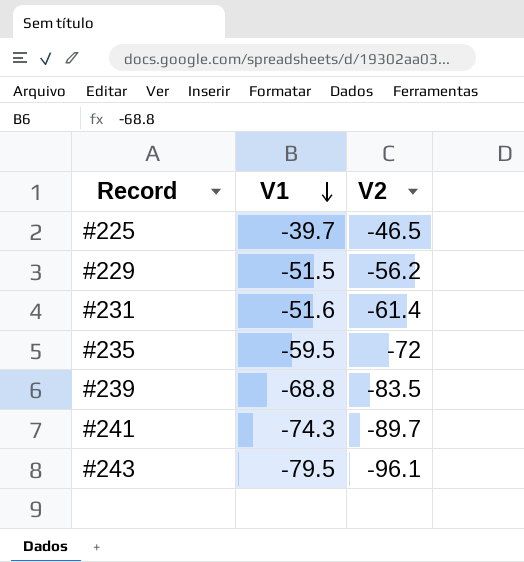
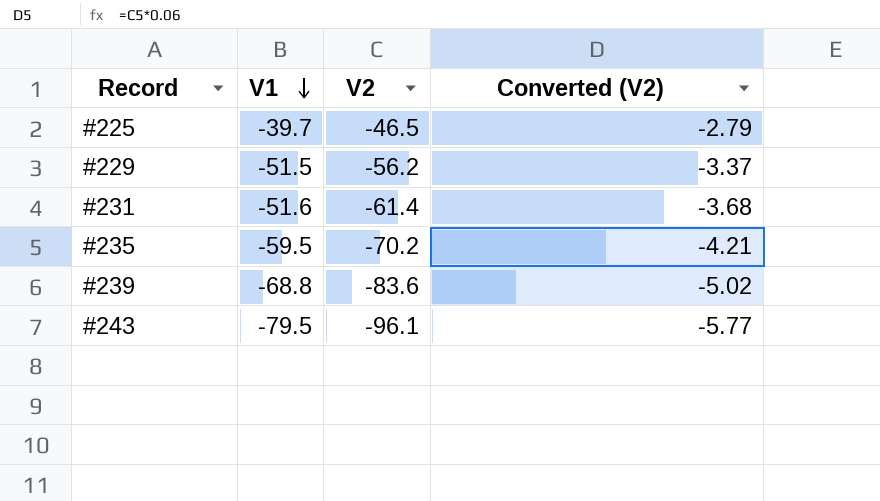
column Converted (V2) | formula: none -> [V2] * 0.06
row #241: -74.3 | -89.7 -> none
#235 | V2: -72 -> -70.2
#239 | V2: -83.5 -> -83.6

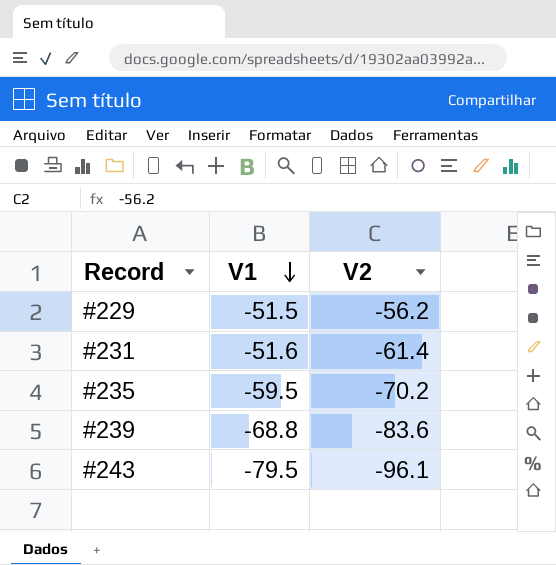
column Converted (V2) | formula: [V2] * 0.06 -> none
row #225: -39.7 | -46.5 | -2.79 -> none

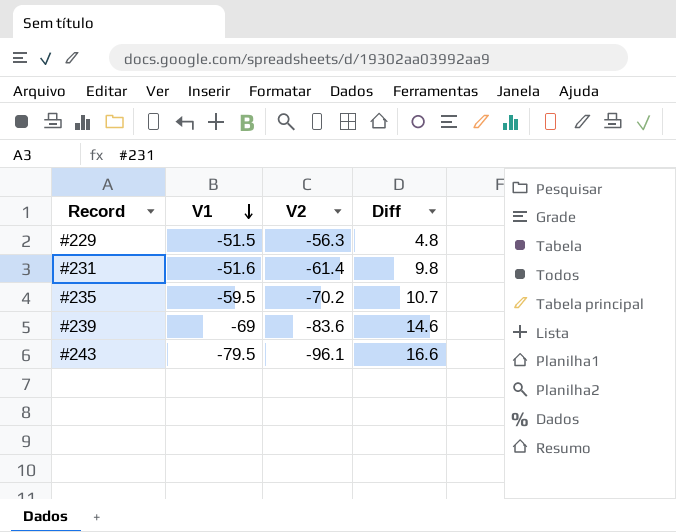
column Diff | formula: none -> [V1] - [V2]
#229 | V2: -56.2 -> -56.3
#239 | V1: -68.8 -> -69

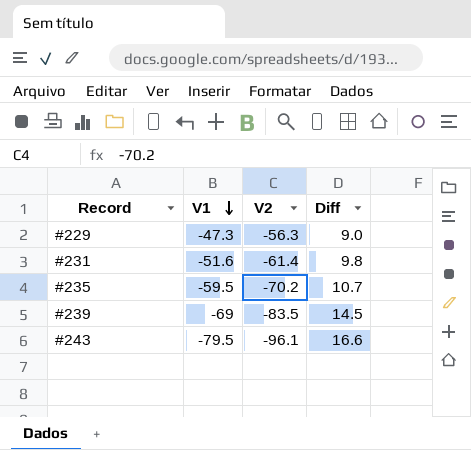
#229 | V1: -51.5 -> -47.3
#229 | Diff: 4.8 -> 9.0
#239 | V2: -83.6 -> -83.5
#239 | Diff: 14.6 -> 14.5

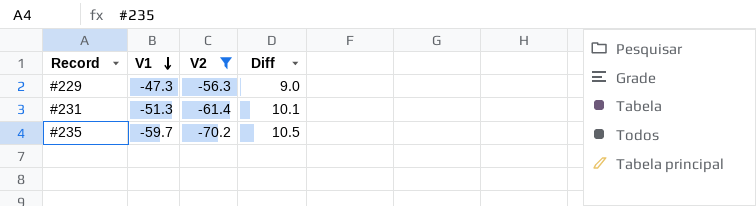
filter: none -> V2 >= -70.2
#231 | V1: -51.6 -> -51.3
#231 | Diff: 9.8 -> 10.1
#235 | V1: -59.5 -> -59.7
#235 | Diff: 10.7 -> 10.5

